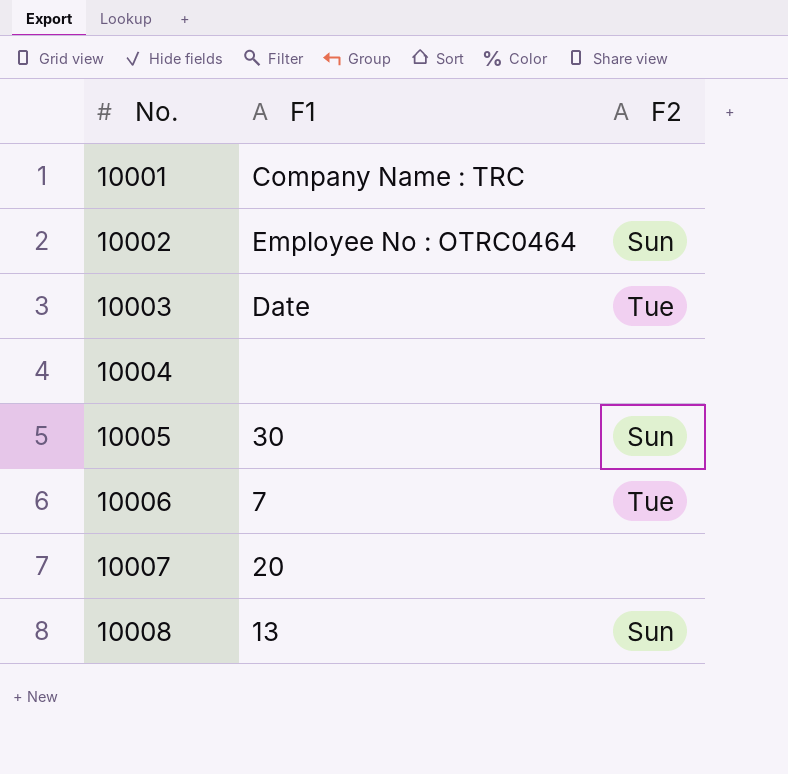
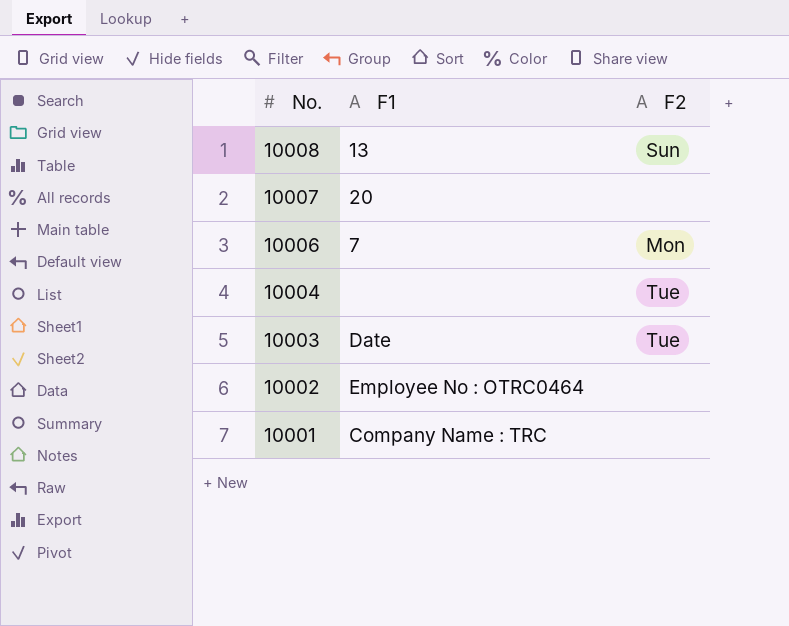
row order: No. ascending -> No. descending
row 10005: 30 | Sun -> none
10006 | F2: Tue -> Mon
10004 | F2: none -> Tue
10002 | F2: Sun -> none

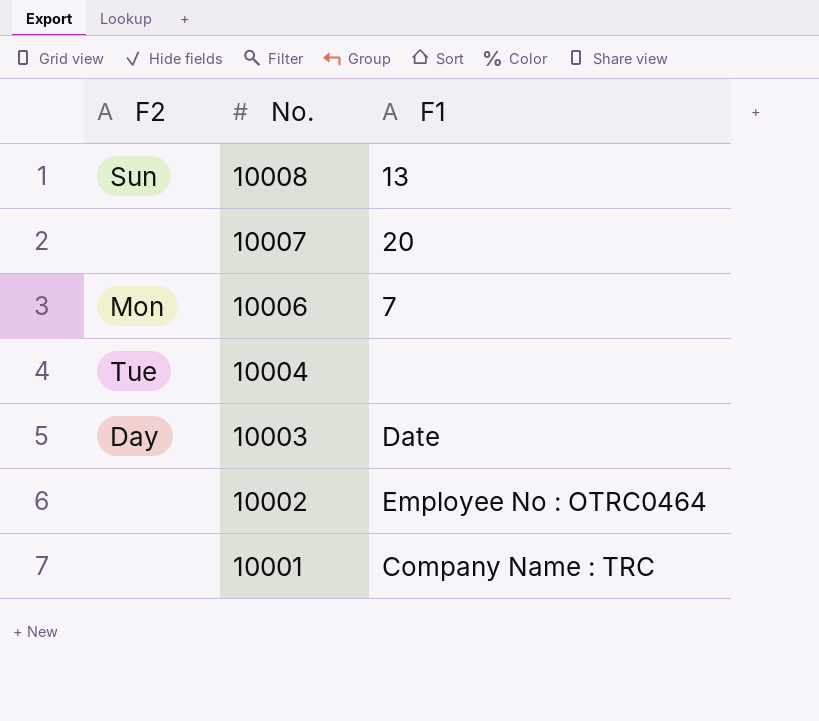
column F2 | position: 3 -> 1
10003 | F2: Tue -> Day

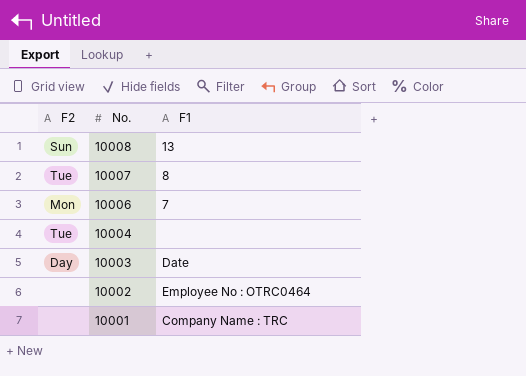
10007 | F2: none -> Tue
10007 | F1: 20 -> 8

